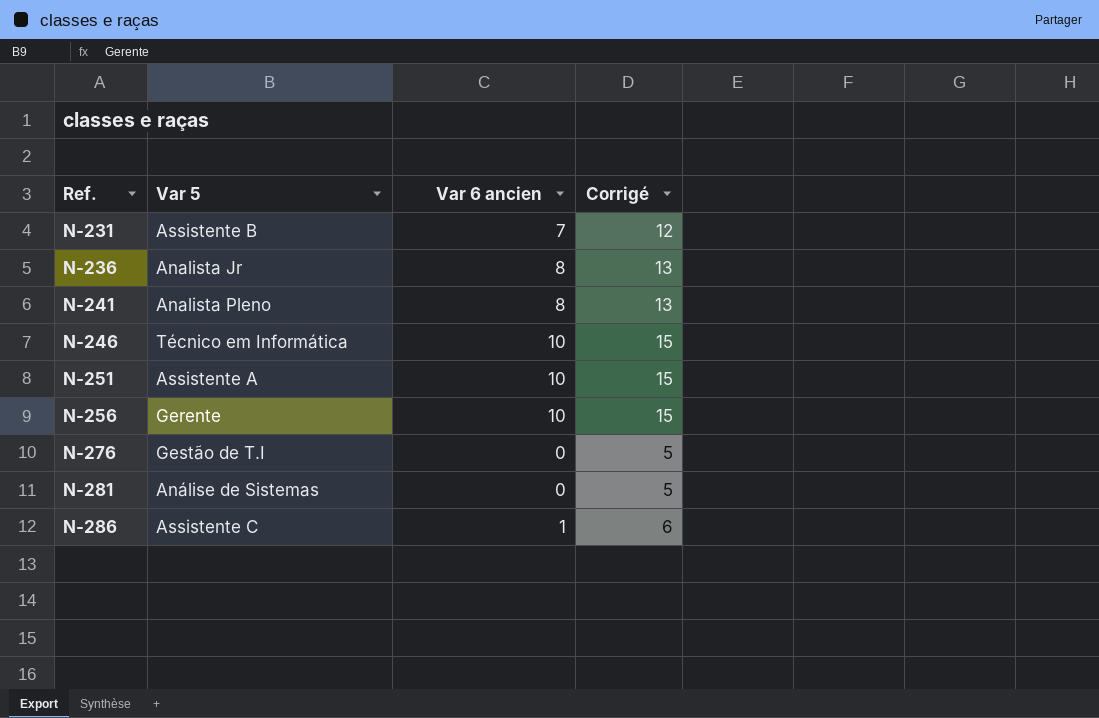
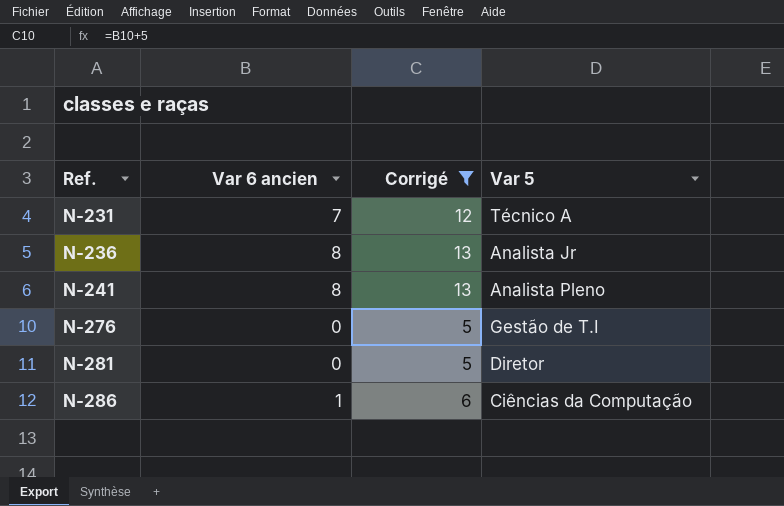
filter: none -> Corrigé != 15
column Var 5 | position: 2 -> 4
N-231 | Var 5: Assistente B -> Técnico A
N-281 | Var 5: Análise de Sistemas -> Diretor
N-286 | Var 5: Assistente C -> Ciências da Computação

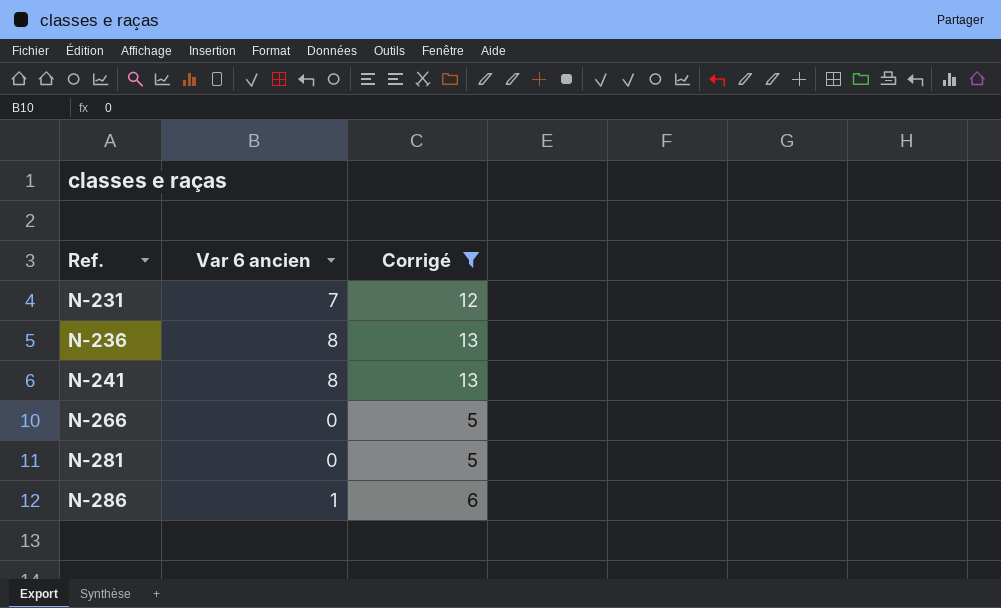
column Var 5 | position: 4 -> none
row N-276: 0 | 5 | Gestão de T.I -> none
row N-266: none -> 0 | 5

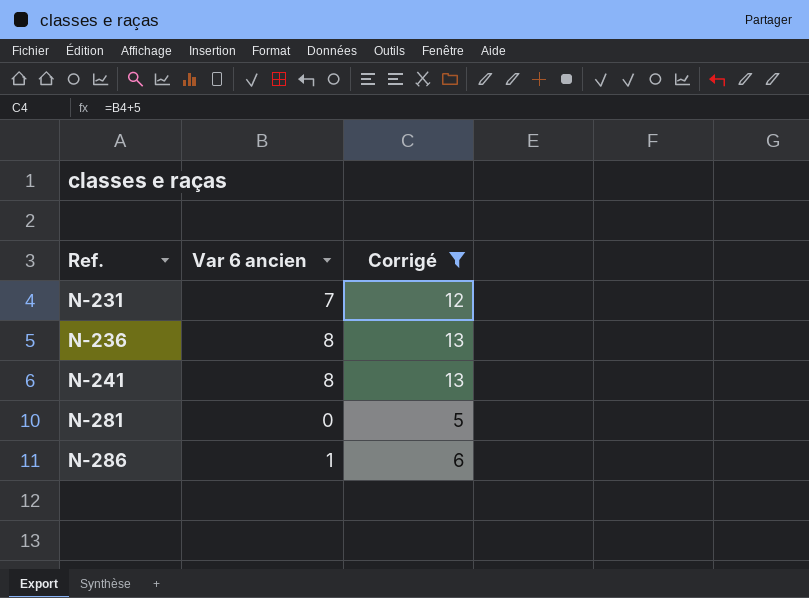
row N-266: 0 | 5 -> none

